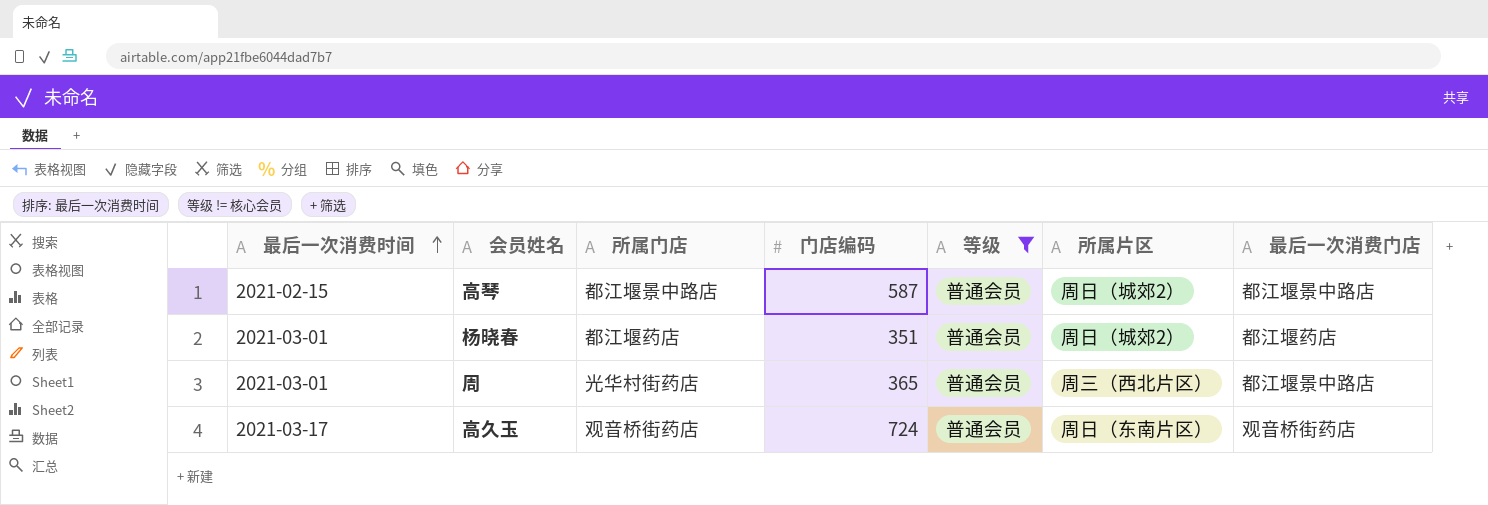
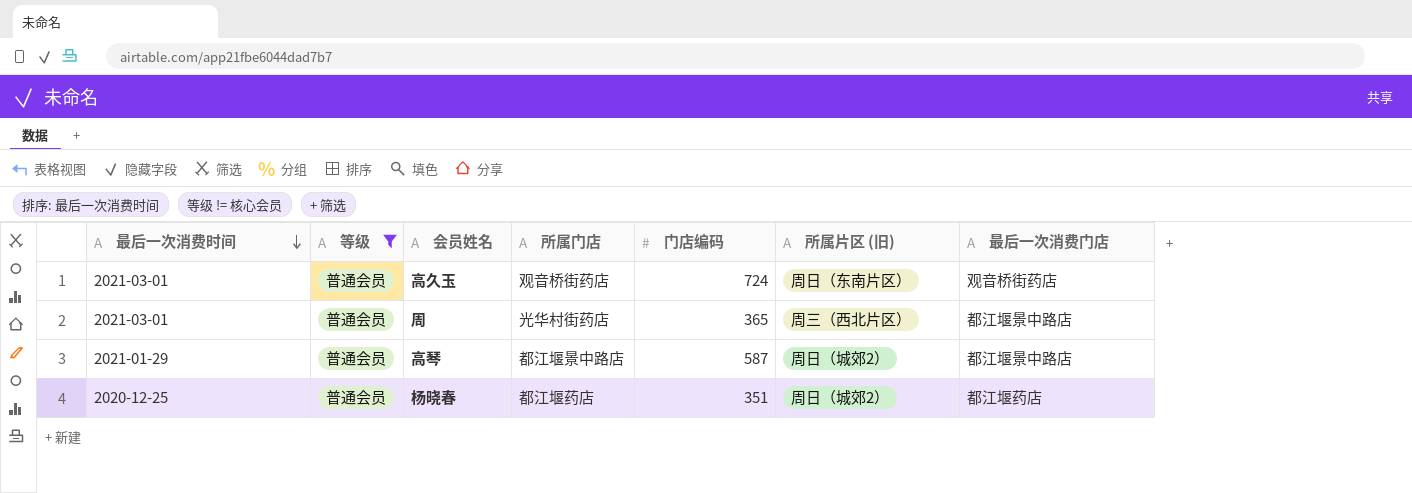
row order: 最后一次消费时间 ascending -> 最后一次消费时间 descending
column 等级 | position: 5 -> 2
column name: 所属片区 -> 所属片区 (旧)
高久玉 | 最后一次消费时间: 2021-03-17 -> 2021-03-01
高琴 | 最后一次消费时间: 2021-02-15 -> 2021-01-29
杨晓春 | 最后一次消费时间: 2021-03-01 -> 2020-12-25

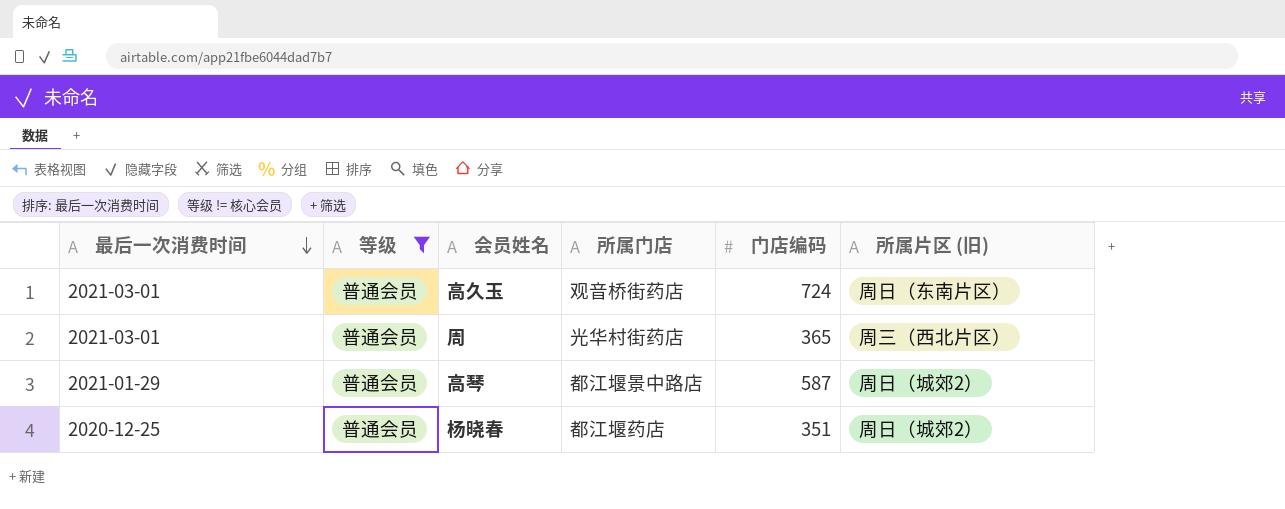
column 最后一次消费门店 | position: 7 -> none

